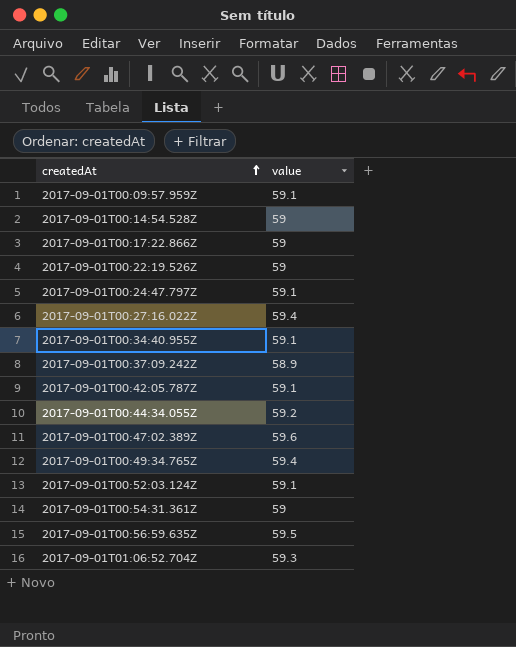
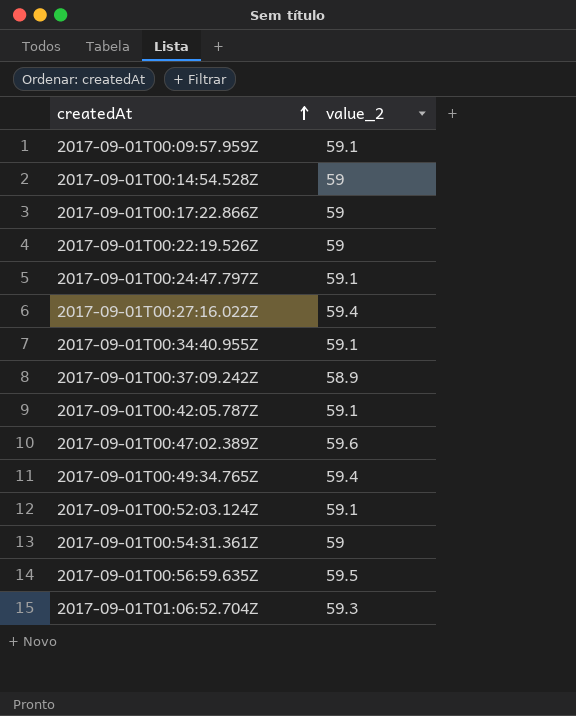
column name: value -> value_2
row 2017-09-01T00:44:34.055Z: 59.2 -> none

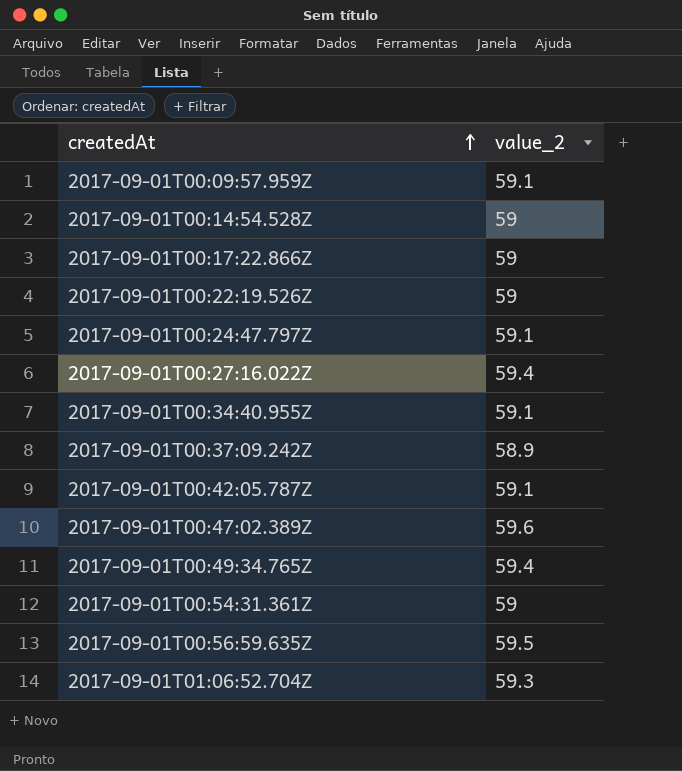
row 2017-09-01T00:52:03.124Z: 59.1 -> none

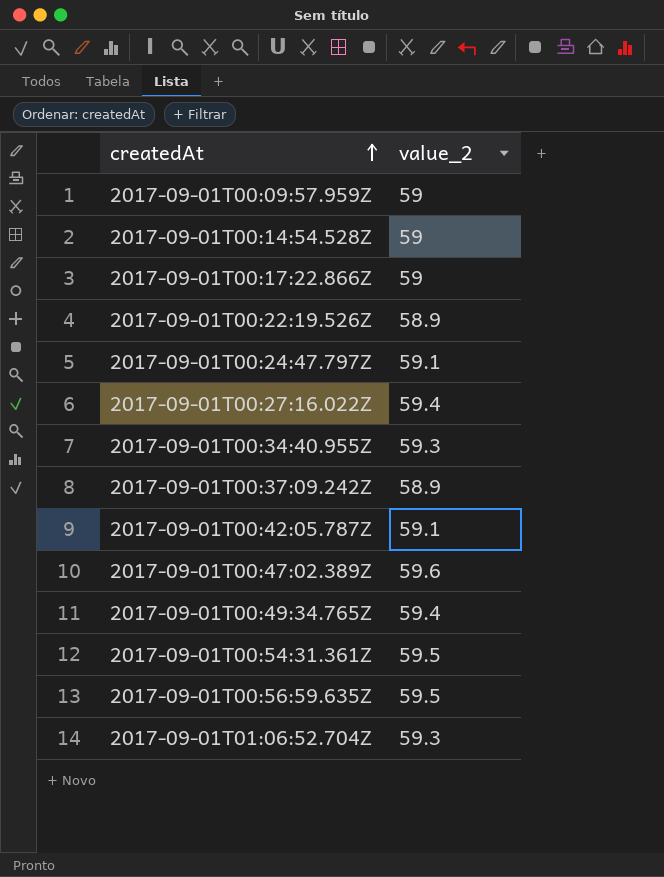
2017-09-01T00:09:57.959Z | value_2: 59.1 -> 59
2017-09-01T00:22:19.526Z | value_2: 59 -> 58.9
2017-09-01T00:34:40.955Z | value_2: 59.1 -> 59.3
2017-09-01T00:54:31.361Z | value_2: 59 -> 59.5

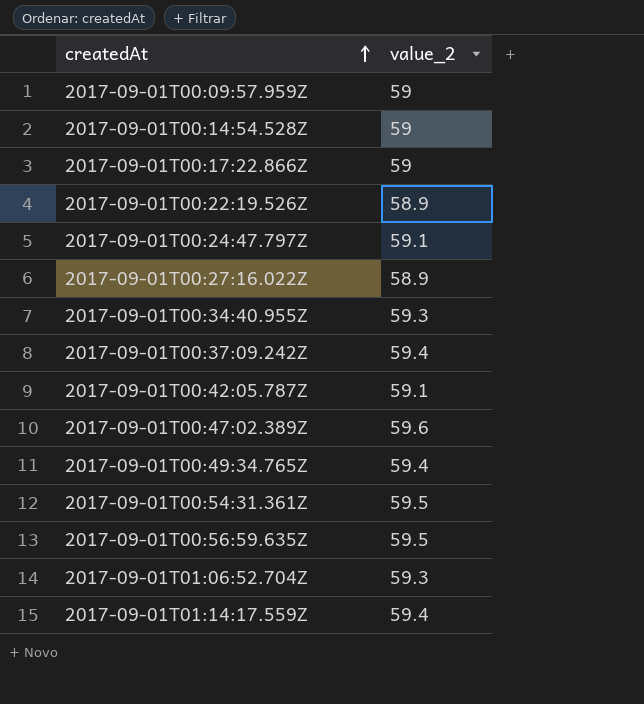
2017-09-01T00:27:16.022Z | value_2: 59.4 -> 58.9
2017-09-01T00:37:09.242Z | value_2: 58.9 -> 59.4
row 2017-09-01T01:14:17.559Z: none -> 59.4

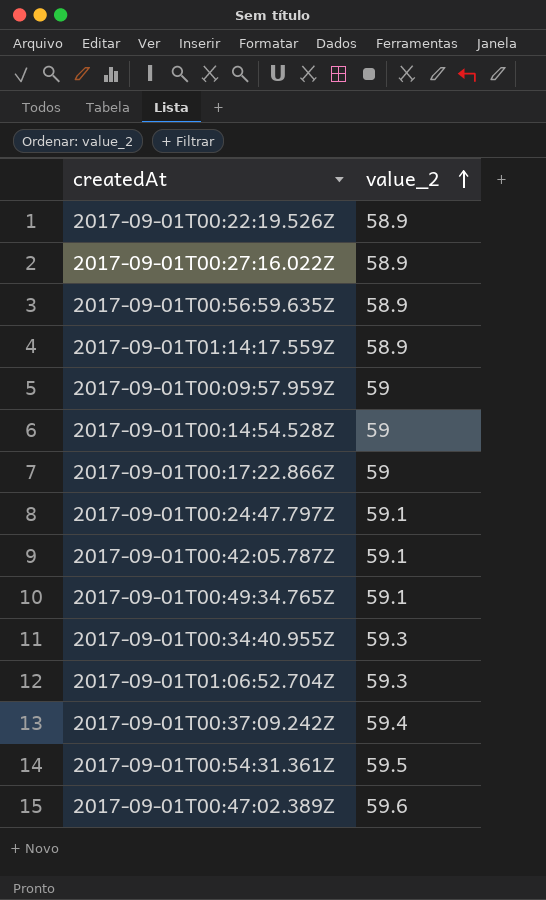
row order: createdAt ascending -> value_2 ascending
2017-09-01T00:56:59.635Z | value_2: 59.5 -> 58.9
2017-09-01T01:14:17.559Z | value_2: 59.4 -> 58.9
2017-09-01T00:49:34.765Z | value_2: 59.4 -> 59.1

